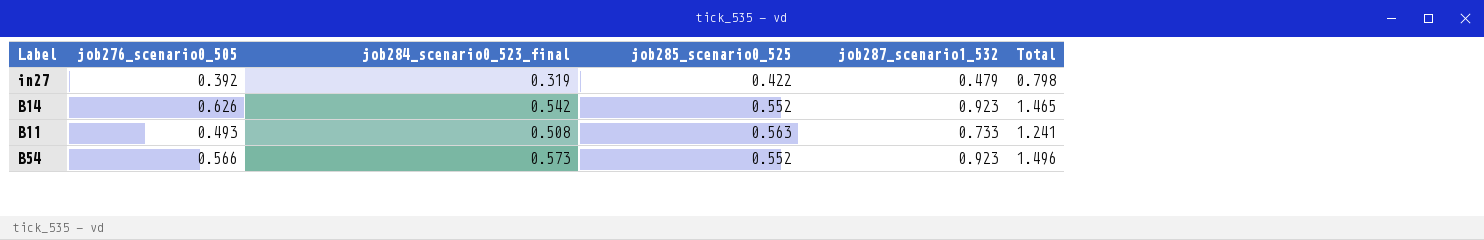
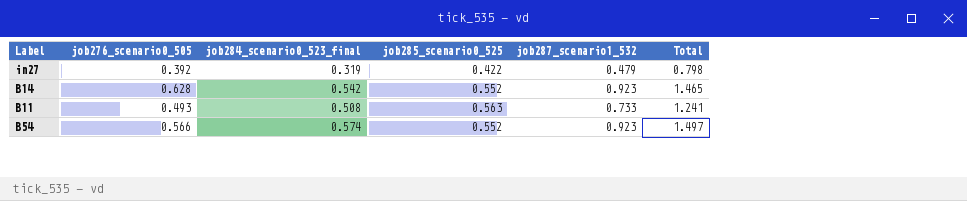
B14 | job276_scenario0_505: 0.626 -> 0.628
B54 | job284_scenario0_523_final: 0.573 -> 0.574
B54 | Total: 1.496 -> 1.497

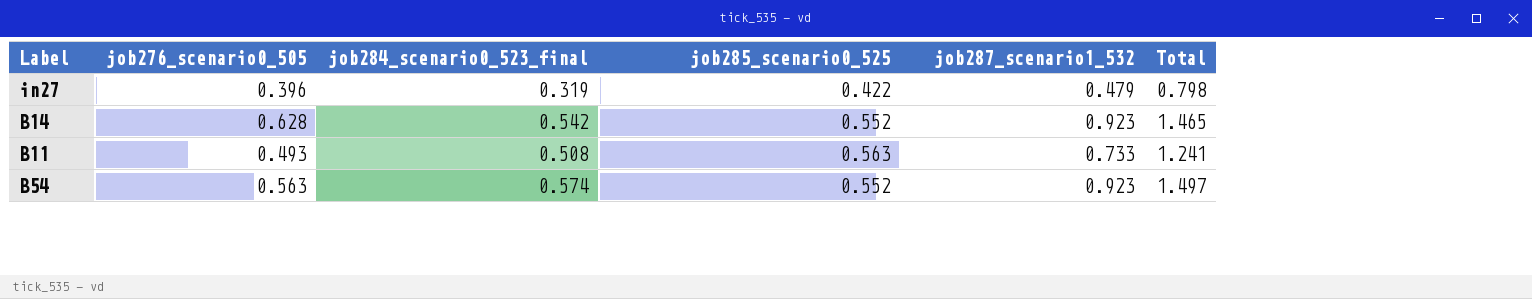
in27 | job276_scenario0_505: 0.392 -> 0.396
B54 | job276_scenario0_505: 0.566 -> 0.563

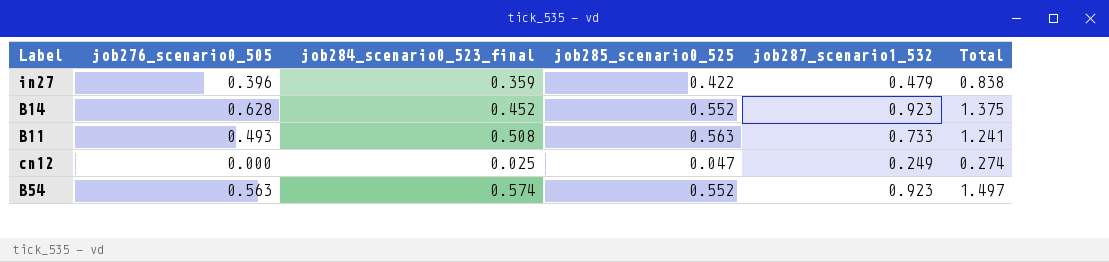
in27 | job284_scenario0_523_final: 0.319 -> 0.359
in27 | Total: 0.798 -> 0.838
B14 | job284_scenario0_523_final: 0.542 -> 0.452
B14 | Total: 1.465 -> 1.375
row cn12: none -> 0.000 | 0.025 | 0.047 | 0.249 | 0.274

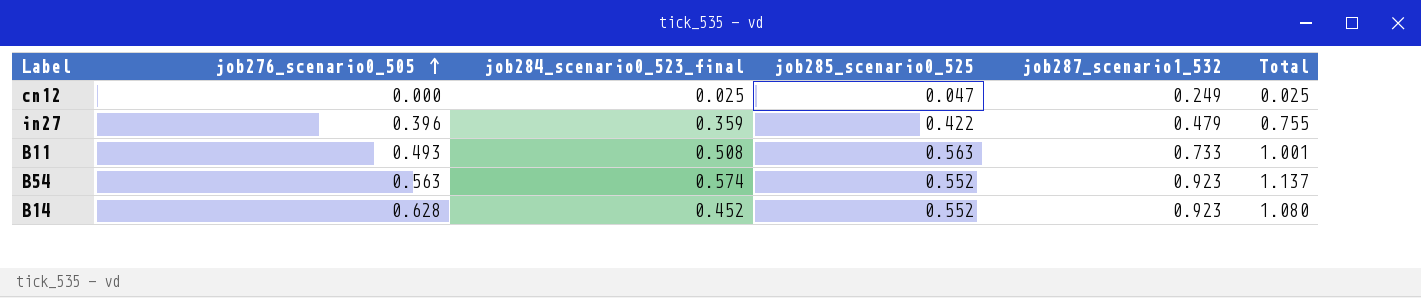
row order: none -> job276_scenario0_505 ascending
column Total | formula: [job284_scenario0_523_final] + [job287_scenario1_532] -> [job276_scenario0_505] + [job284_scenario0_523_final]

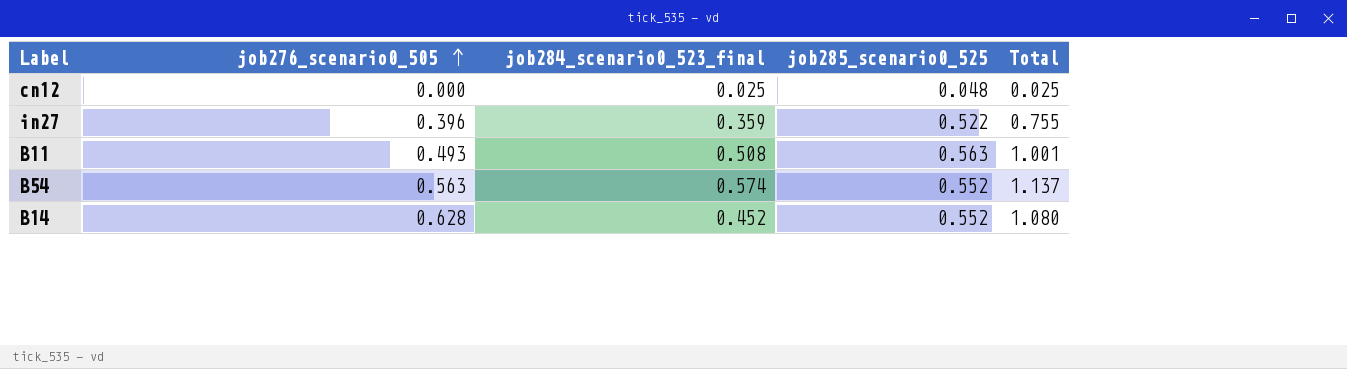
column job287_scenario1_532 | position: 5 -> none
cn12 | job285_scenario0_525: 0.047 -> 0.048
in27 | job285_scenario0_525: 0.422 -> 0.522

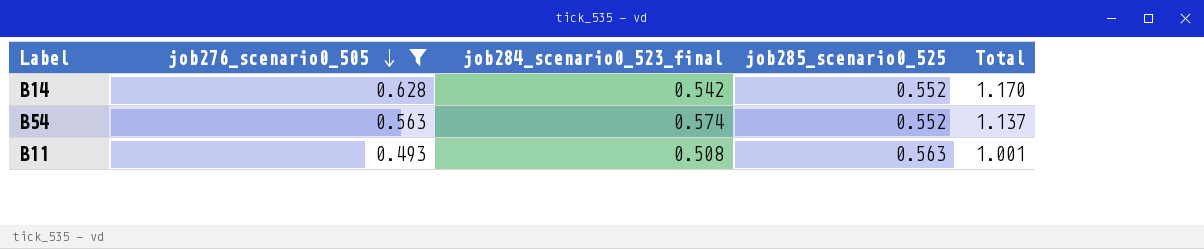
filter: none -> job276_scenario0_505 >= 0.493
row order: job276_scenario0_505 ascending -> job276_scenario0_505 descending
B14 | job284_scenario0_523_final: 0.452 -> 0.542
B14 | Total: 1.080 -> 1.170

